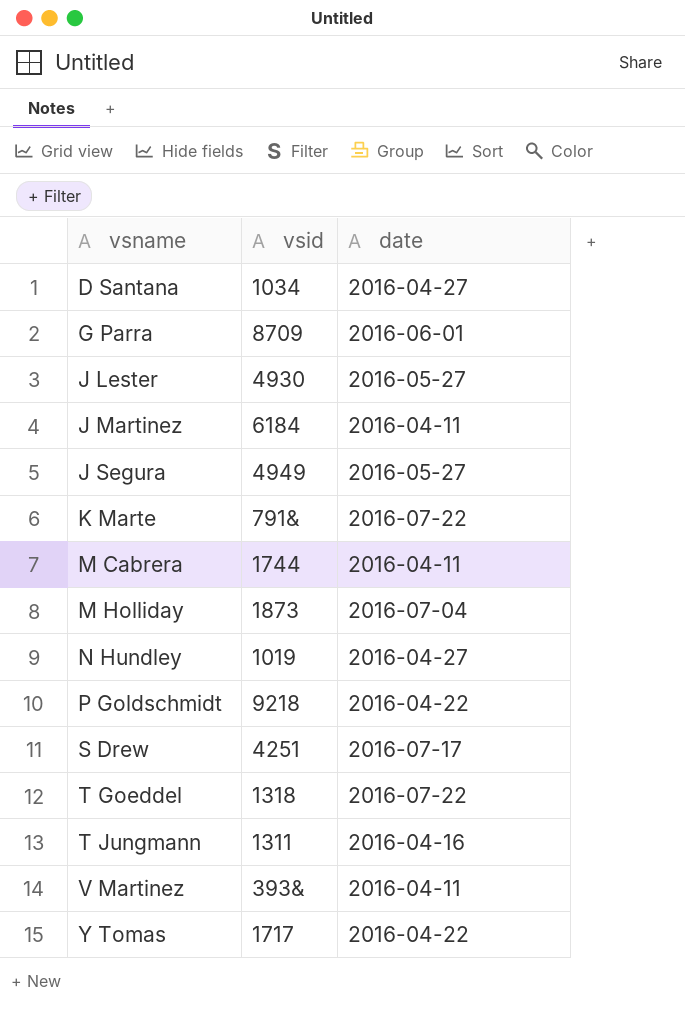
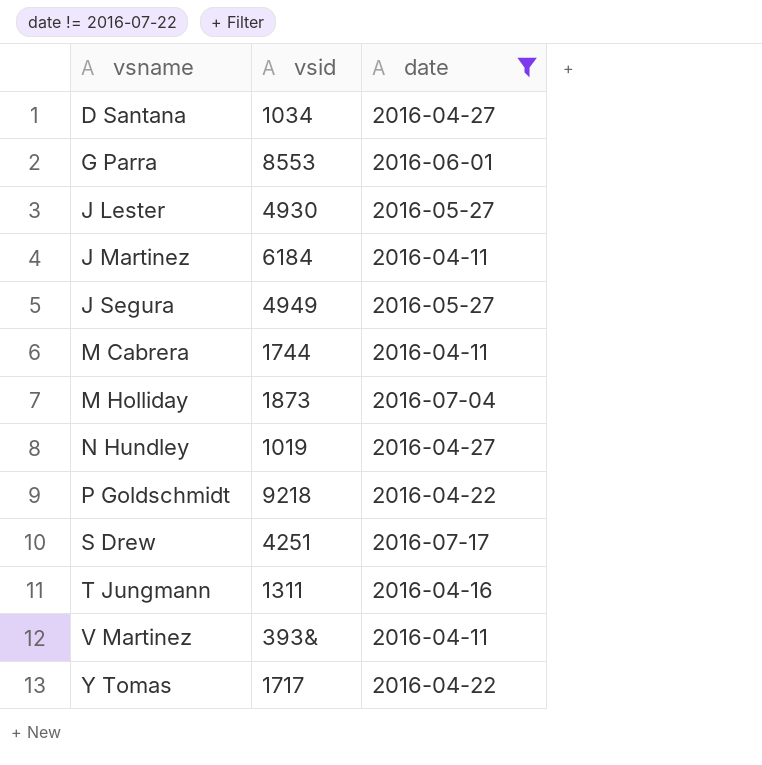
filter: none -> date != 2016-07-22
G Parra | vsid: 8709 -> 8553

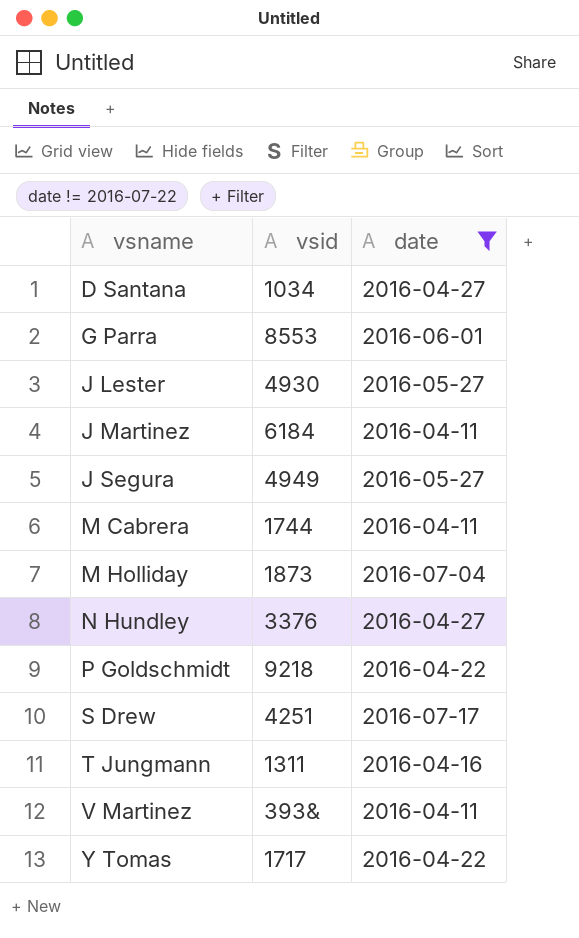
N Hundley | vsid: 1019 -> 3376

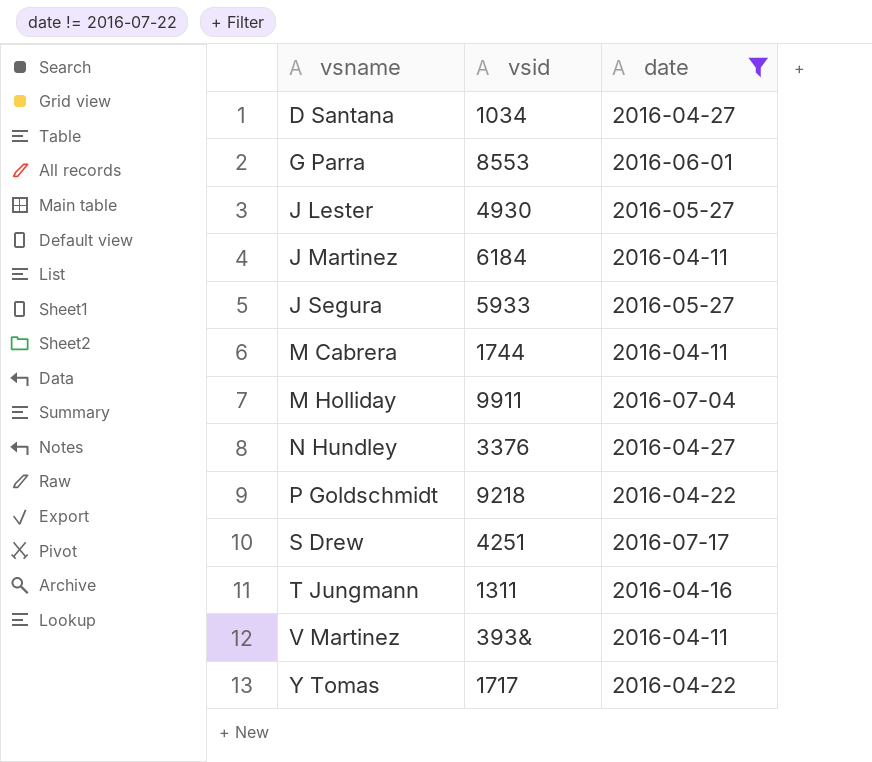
J Segura | vsid: 4949 -> 5933
M Holliday | vsid: 1873 -> 9911

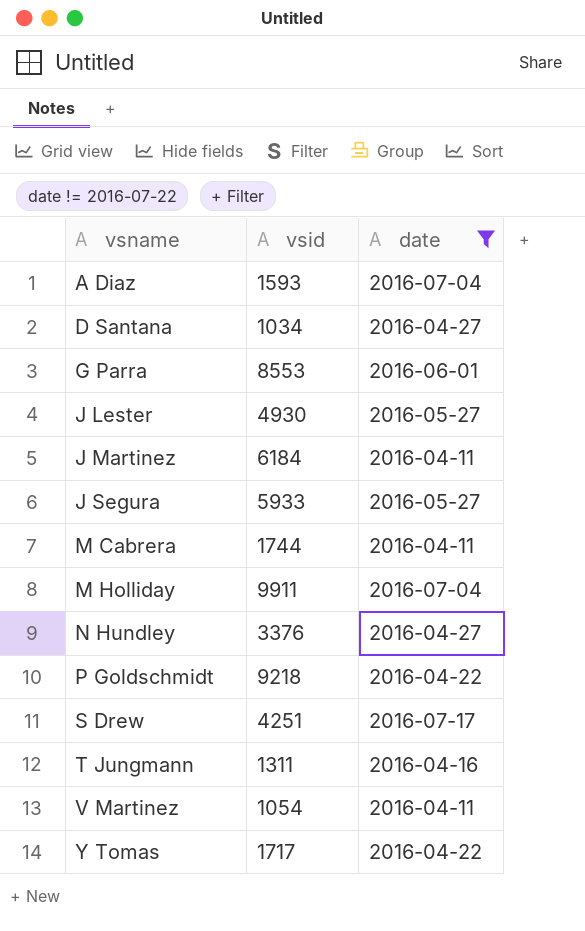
row A Diaz: none -> 1593 | 2016-07-04
V Martinez | vsid: 393& -> 1054

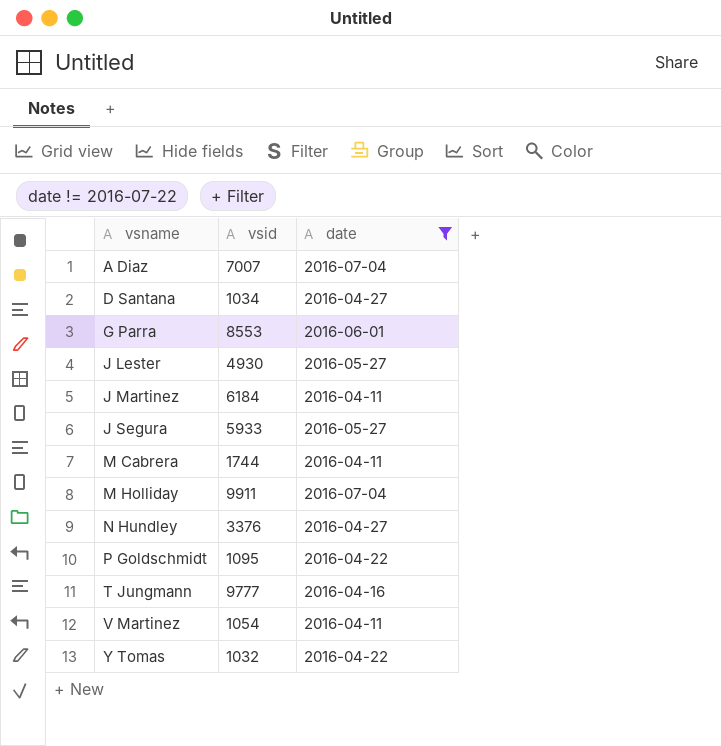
row S Drew: 4251 | 2016-07-17 -> none
A Diaz | vsid: 1593 -> 7007
P Goldschmidt | vsid: 9218 -> 1095
T Jungmann | vsid: 1311 -> 9777
Y Tomas | vsid: 1717 -> 1032

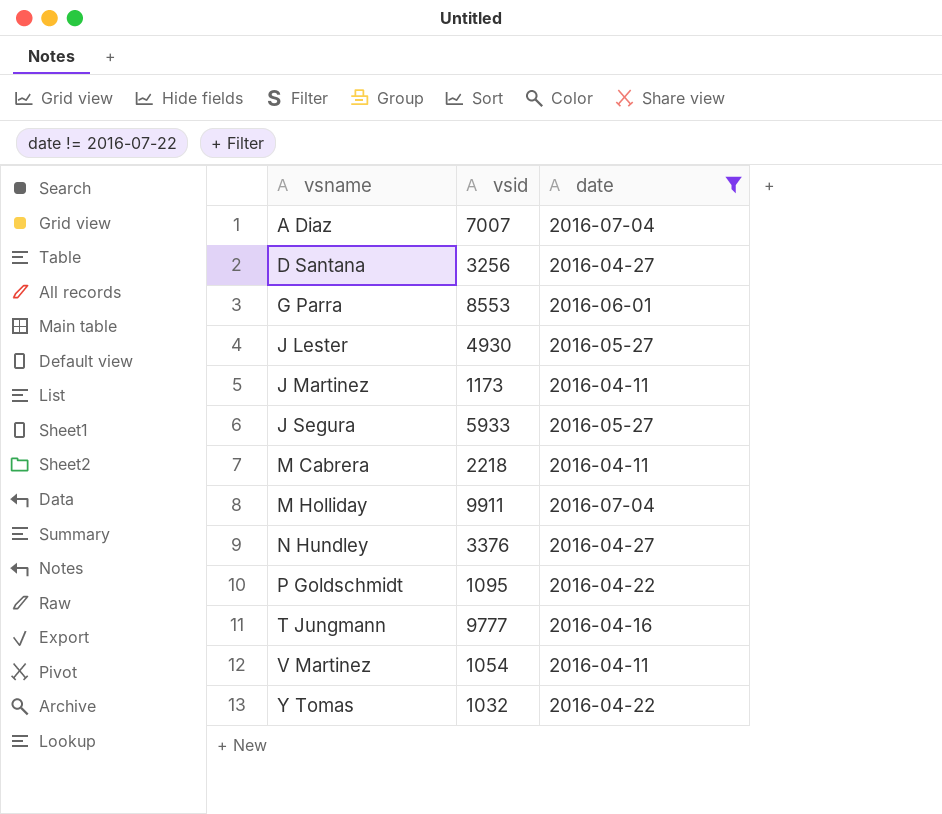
D Santana | vsid: 1034 -> 3256
J Martinez | vsid: 6184 -> 1173
M Cabrera | vsid: 1744 -> 2218

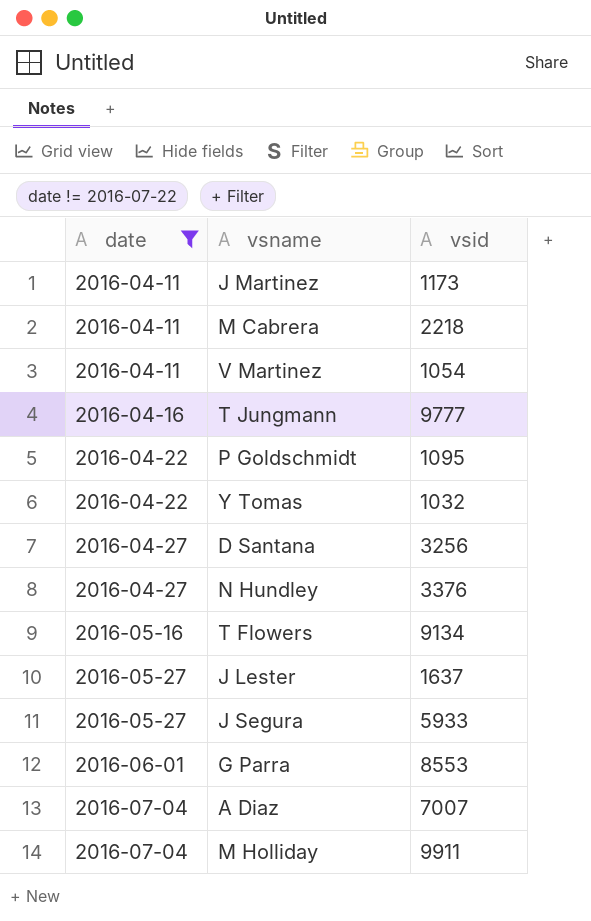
row order: vsname ascending -> date ascending
column date | position: 3 -> 1
row T Flowers: none -> 2016-05-16 | 9134
J Lester | vsid: 4930 -> 1637

